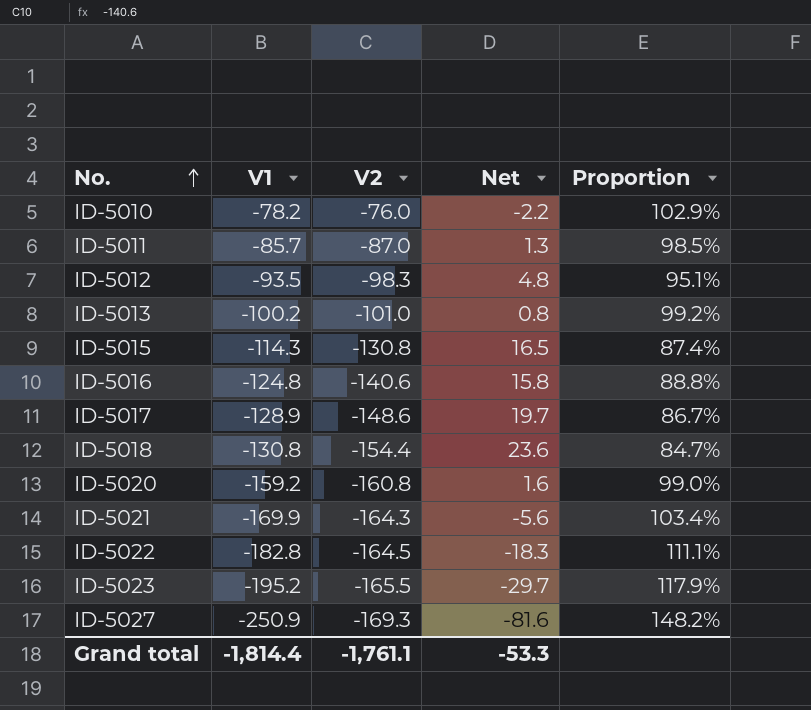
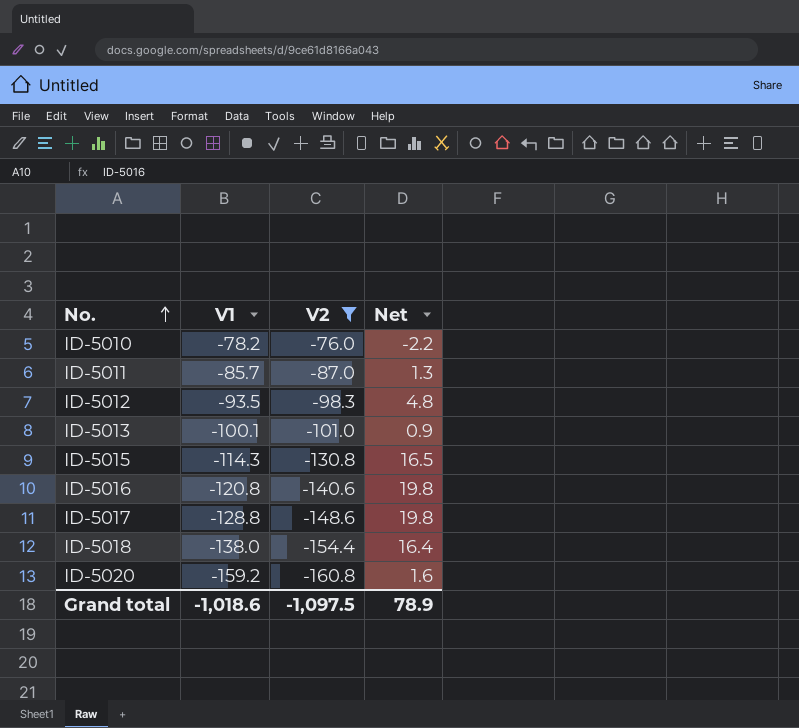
filter: none -> V2 >= -160.8
column Proportion | formula: [V1] / [V2] -> none
ID-5013 | V1: -100.2 -> -100.1
ID-5013 | Net: 0.8 -> 0.9
ID-5016 | V1: -124.8 -> -120.8
ID-5016 | Net: 15.8 -> 19.8
ID-5017 | V1: -128.9 -> -128.8
ID-5017 | Net: 19.7 -> 19.8
ID-5018 | V1: -130.8 -> -138.0
ID-5018 | Net: 23.6 -> 16.4
Grand total | V1: -1,814.4 -> -1,018.6
Grand total | V2: -1,761.1 -> -1,097.5
Grand total | Net: -53.3 -> 78.9

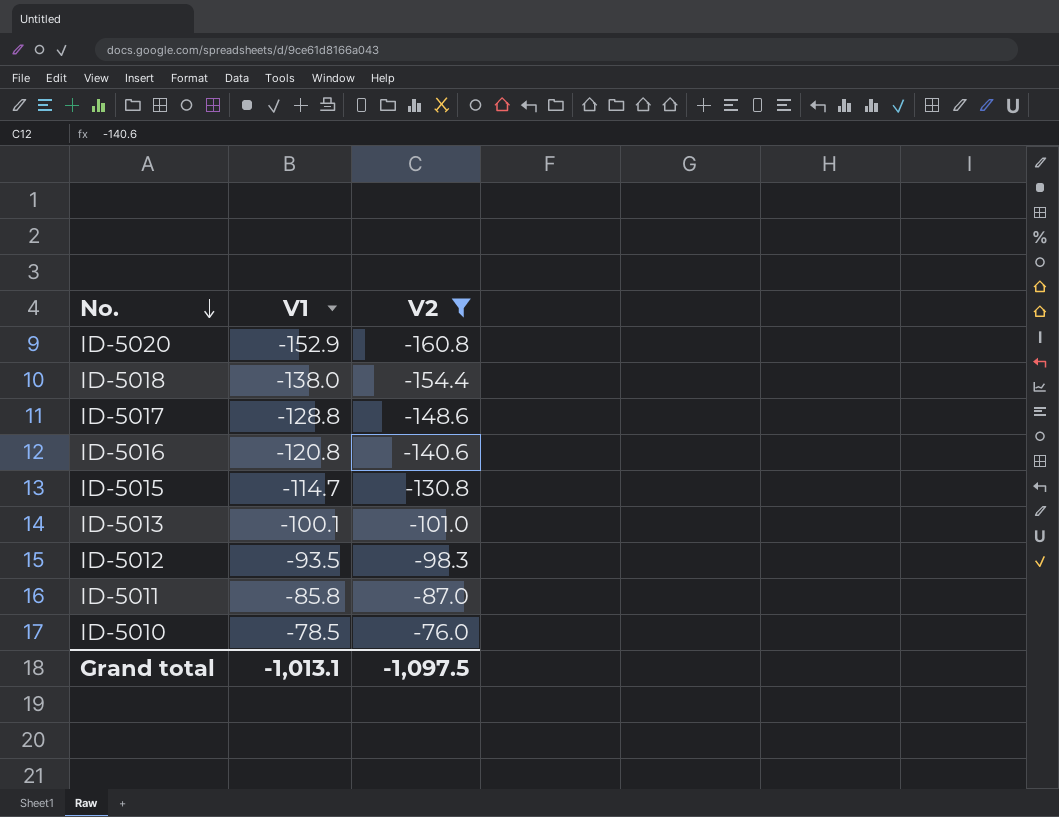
row order: No. ascending -> No. descending
column Net | formula: [V1] - [V2] -> none
ID-5020 | V1: -159.2 -> -152.9
ID-5015 | V1: -114.3 -> -114.7
ID-5011 | V1: -85.7 -> -85.8
ID-5010 | V1: -78.2 -> -78.5
Grand total | V1: -1,018.6 -> -1,013.1

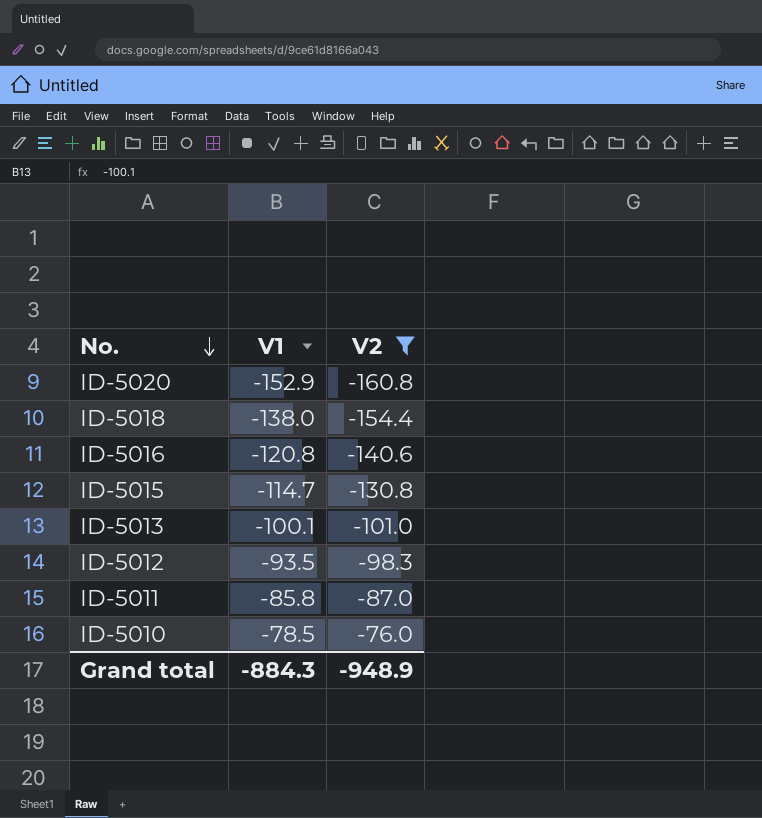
row ID-5017: -128.8 | -148.6 -> none
Grand total | V1: -1,013.1 -> -884.3
Grand total | V2: -1,097.5 -> -948.9

